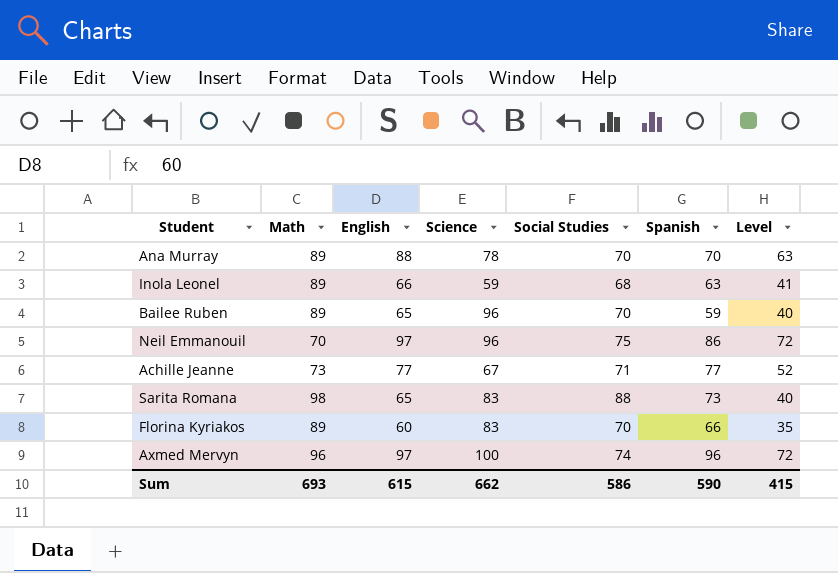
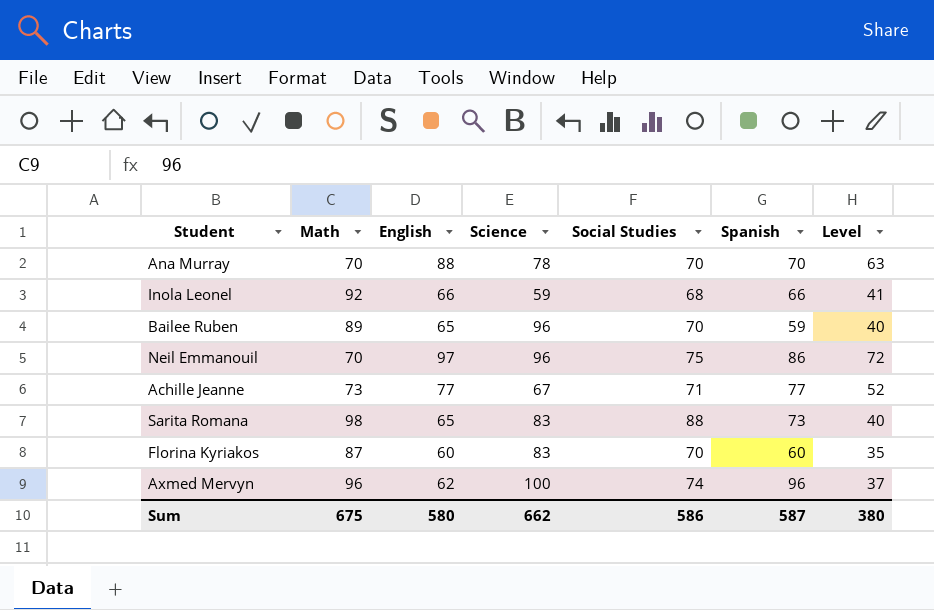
Ana Murray | Math: 89 -> 70
Inola Leonel | Math: 89 -> 92
Inola Leonel | Spanish: 63 -> 66
Florina Kyriakos | Math: 89 -> 87
Florina Kyriakos | Spanish: 66 -> 60
Axmed Mervyn | English: 97 -> 62
Axmed Mervyn | Level: 72 -> 37
Sum | Math: 693 -> 675
Sum | English: 615 -> 580
Sum | Spanish: 590 -> 587
Sum | Level: 415 -> 380

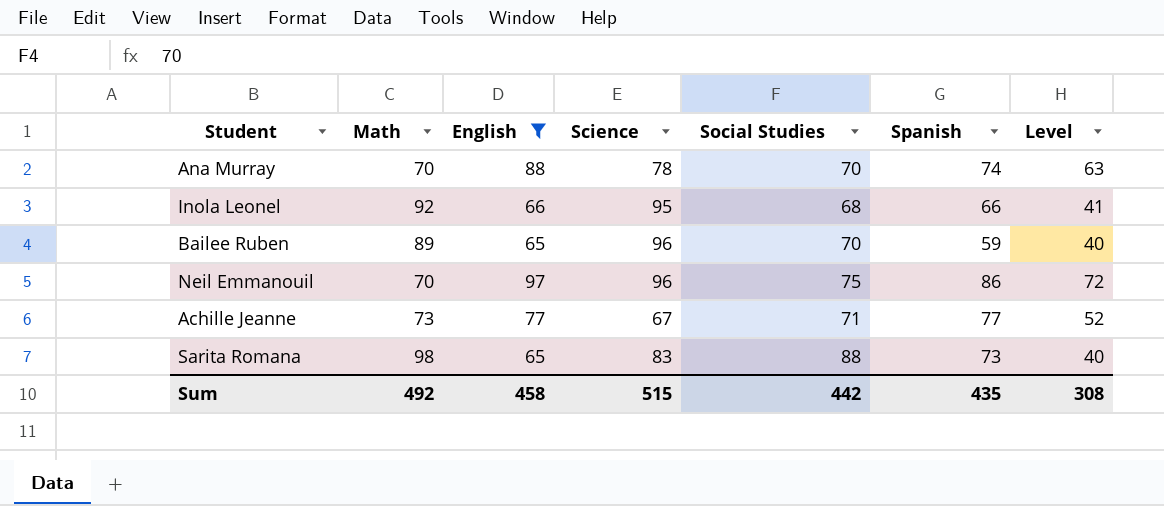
filter: none -> English >= 65
Ana Murray | Spanish: 70 -> 74
Inola Leonel | Science: 59 -> 95
Sum | Math: 675 -> 492
Sum | English: 580 -> 458
Sum | Science: 662 -> 515
Sum | Social Studies: 586 -> 442
Sum | Spanish: 587 -> 435
Sum | Level: 380 -> 308

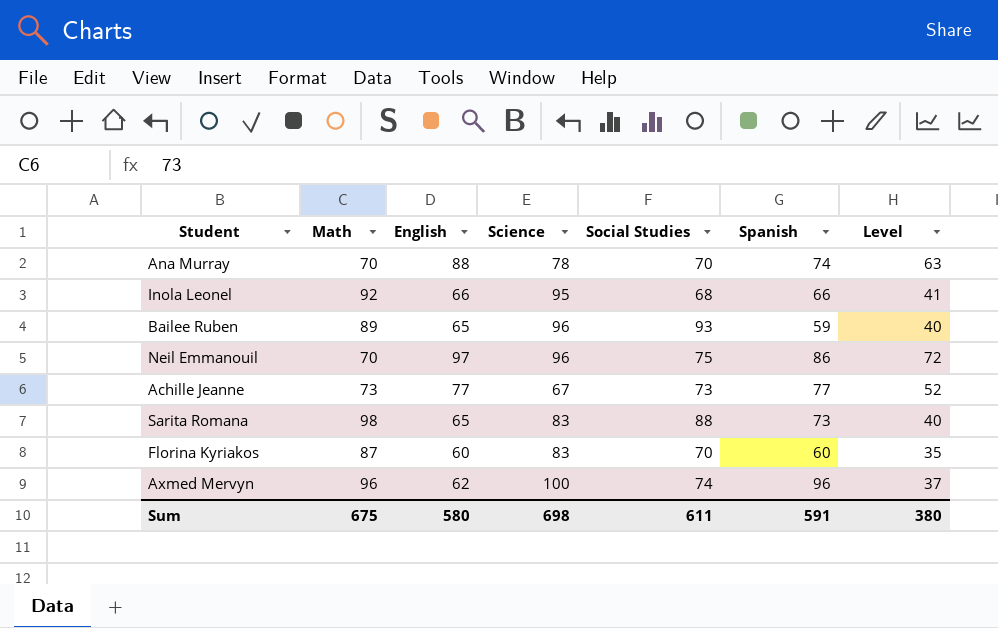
filter: English >= 65 -> none
Bailee Ruben | Social Studies: 70 -> 93
Achille Jeanne | Social Studies: 71 -> 73
Sum | Math: 492 -> 675
Sum | English: 458 -> 580
Sum | Science: 515 -> 698
Sum | Social Studies: 442 -> 611
Sum | Spanish: 435 -> 591
Sum | Level: 308 -> 380

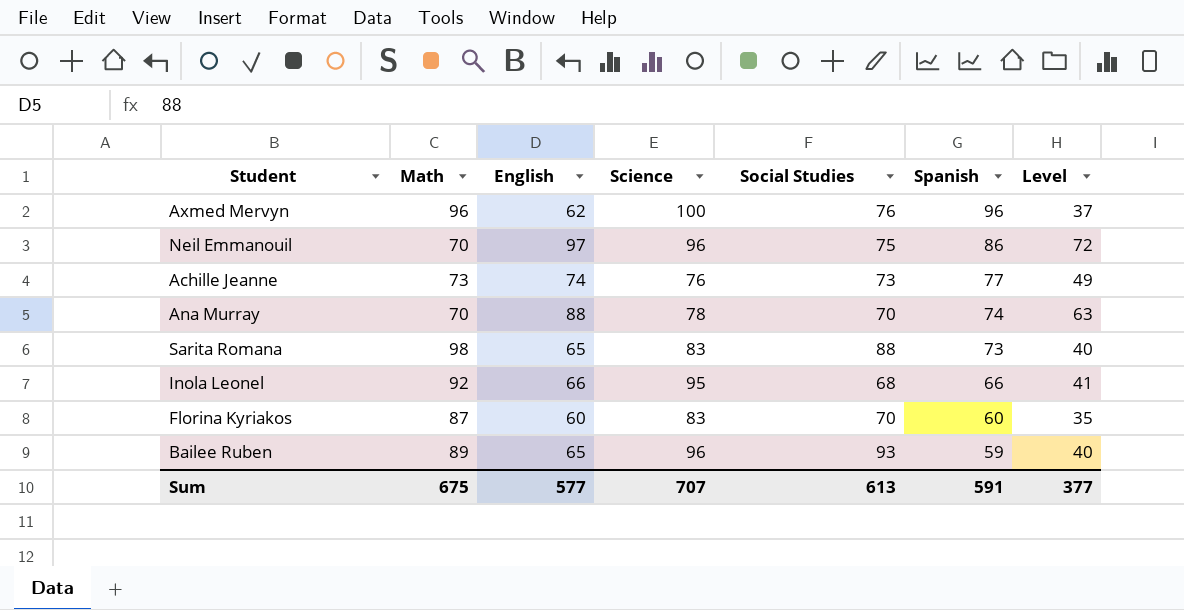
row order: none -> Spanish descending
Axmed Mervyn | Social Studies: 74 -> 76
Achille Jeanne | English: 77 -> 74
Achille Jeanne | Science: 67 -> 76
Achille Jeanne | Level: 52 -> 49
Sum | English: 580 -> 577
Sum | Science: 698 -> 707
Sum | Social Studies: 611 -> 613
Sum | Level: 380 -> 377

